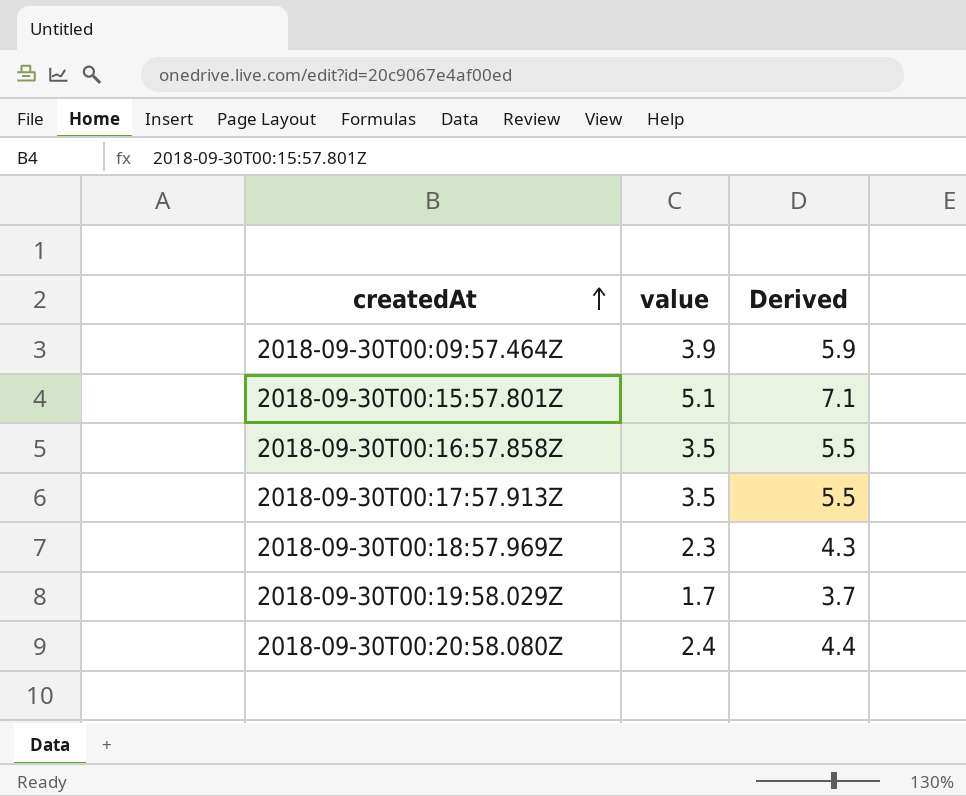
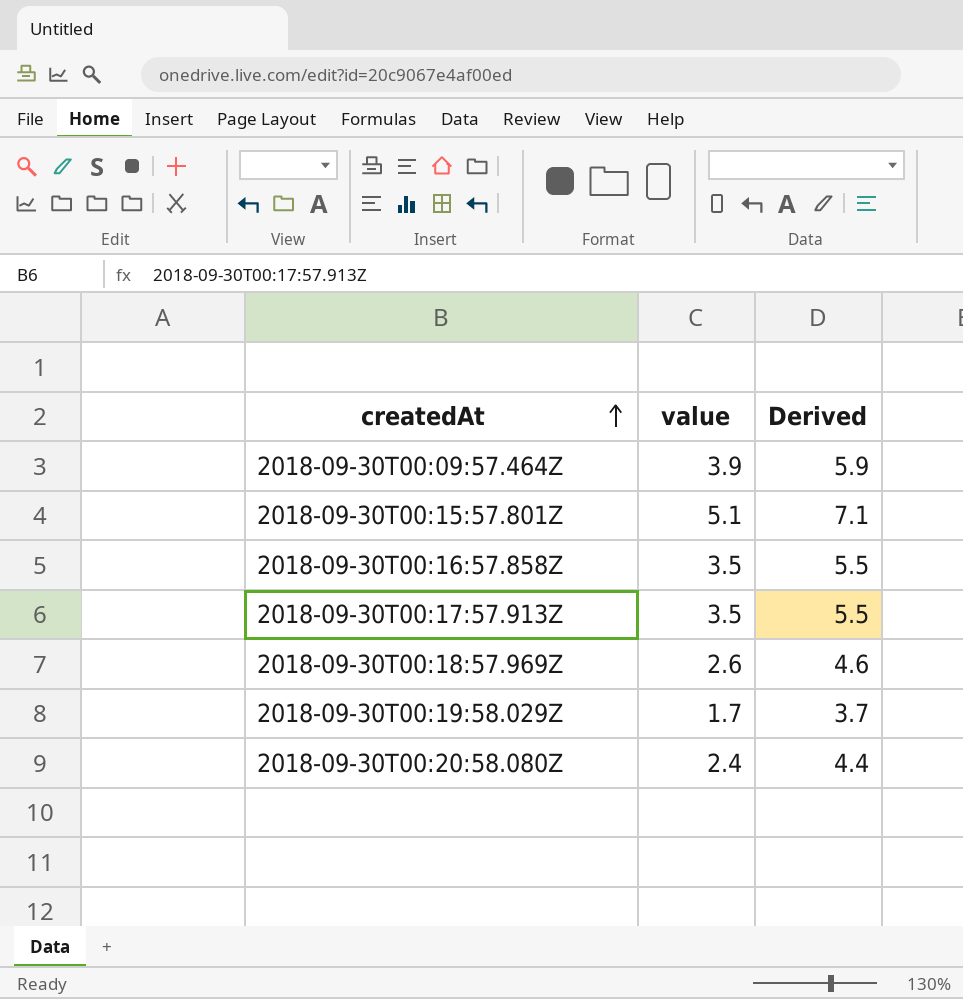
2018-09-30T00:18:57.969Z | value: 2.3 -> 2.6
2018-09-30T00:18:57.969Z | Derived: 4.3 -> 4.6

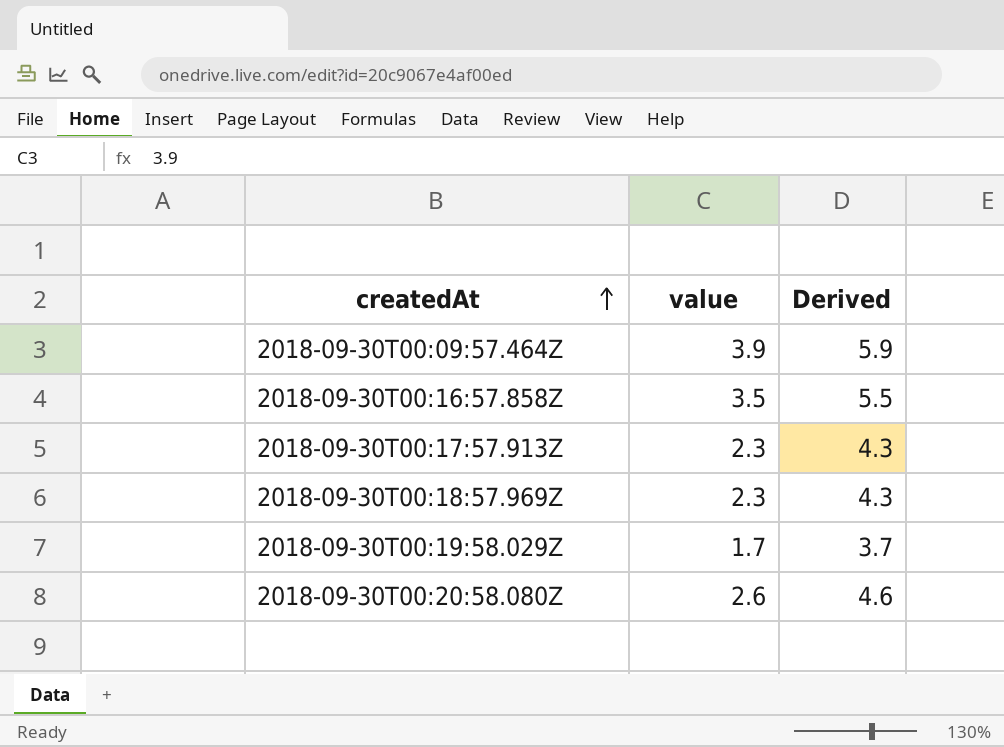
row 2018-09-30T00:15:57.801Z: 5.1 | 7.1 -> none
2018-09-30T00:17:57.913Z | value: 3.5 -> 2.3
2018-09-30T00:17:57.913Z | Derived: 5.5 -> 4.3
2018-09-30T00:18:57.969Z | value: 2.6 -> 2.3
2018-09-30T00:18:57.969Z | Derived: 4.6 -> 4.3
2018-09-30T00:20:58.080Z | value: 2.4 -> 2.6
2018-09-30T00:20:58.080Z | Derived: 4.4 -> 4.6

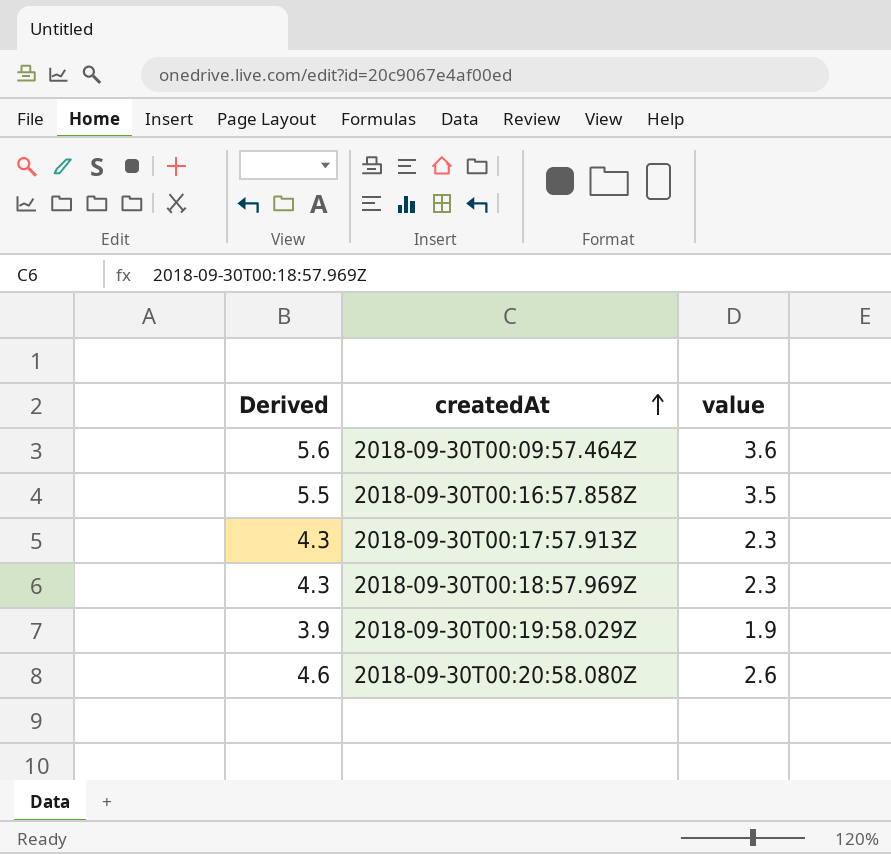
column Derived | position: 3 -> 1
2018-09-30T00:09:57.464Z | Derived: 5.9 -> 5.6
2018-09-30T00:09:57.464Z | value: 3.9 -> 3.6
2018-09-30T00:19:58.029Z | Derived: 3.7 -> 3.9
2018-09-30T00:19:58.029Z | value: 1.7 -> 1.9

